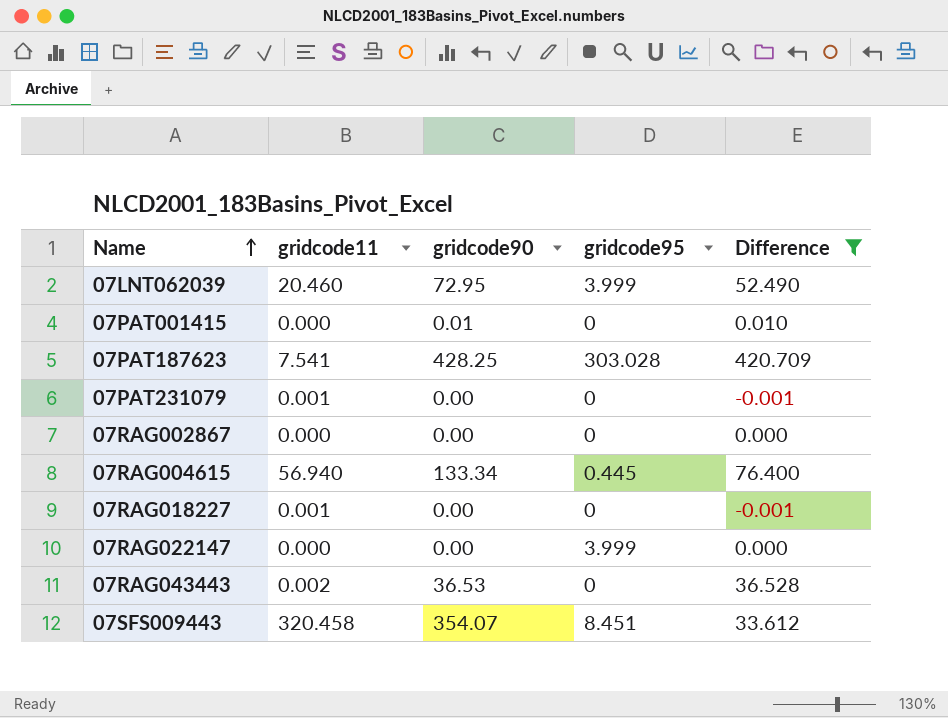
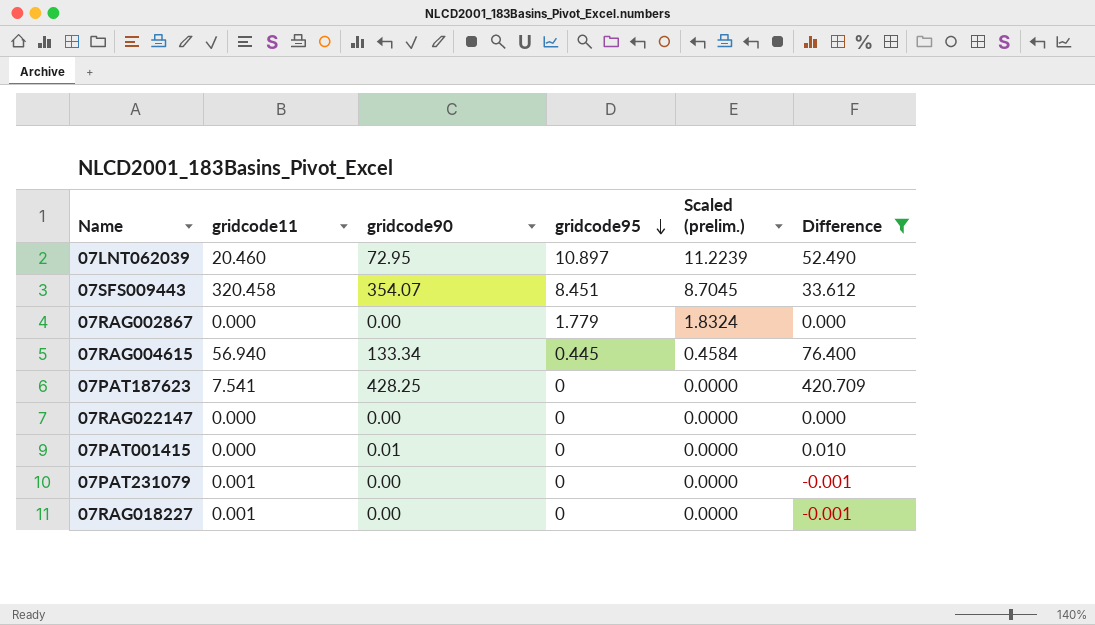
row order: Name ascending -> gridcode95 descending
column Scaled (prelim.) | formula: none -> [gridcode95] * 1.03
row 07RAG043443: 0.002 | 36.53 | 0 | 36.528 -> none
07LNT062039 | gridcode95: 3.999 -> 10.897
07RAG002867 | gridcode95: 0 -> 1.779
07PAT187623 | gridcode95: 303.028 -> 0
07RAG022147 | gridcode95: 3.999 -> 0

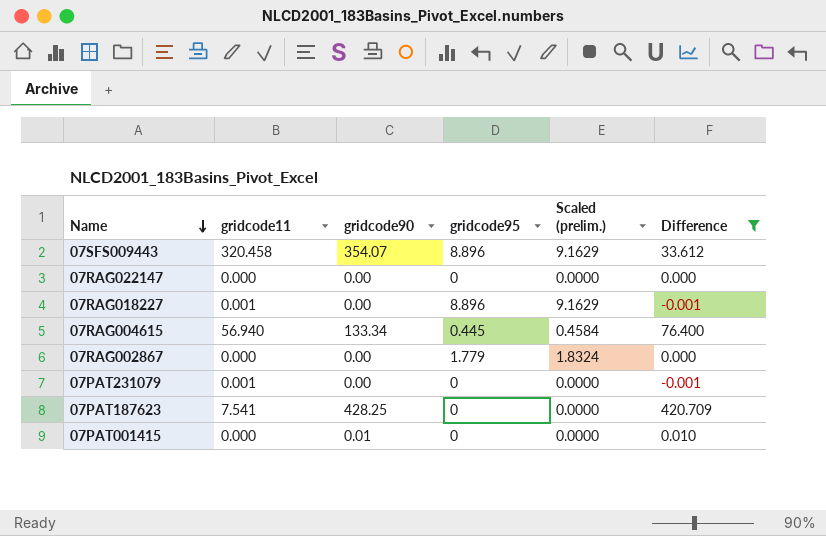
row order: gridcode95 descending -> Name descending
row 07LNT062039: 20.460 | 72.95 | 10.897 | 11.2239 | 52.490 -> none
07SFS009443 | gridcode95: 8.451 -> 8.896
07SFS009443 | Scaled (prelim.): 8.7045 -> 9.1629
07RAG018227 | gridcode95: 0 -> 8.896
07RAG018227 | Scaled (prelim.): 0.0000 -> 9.1629

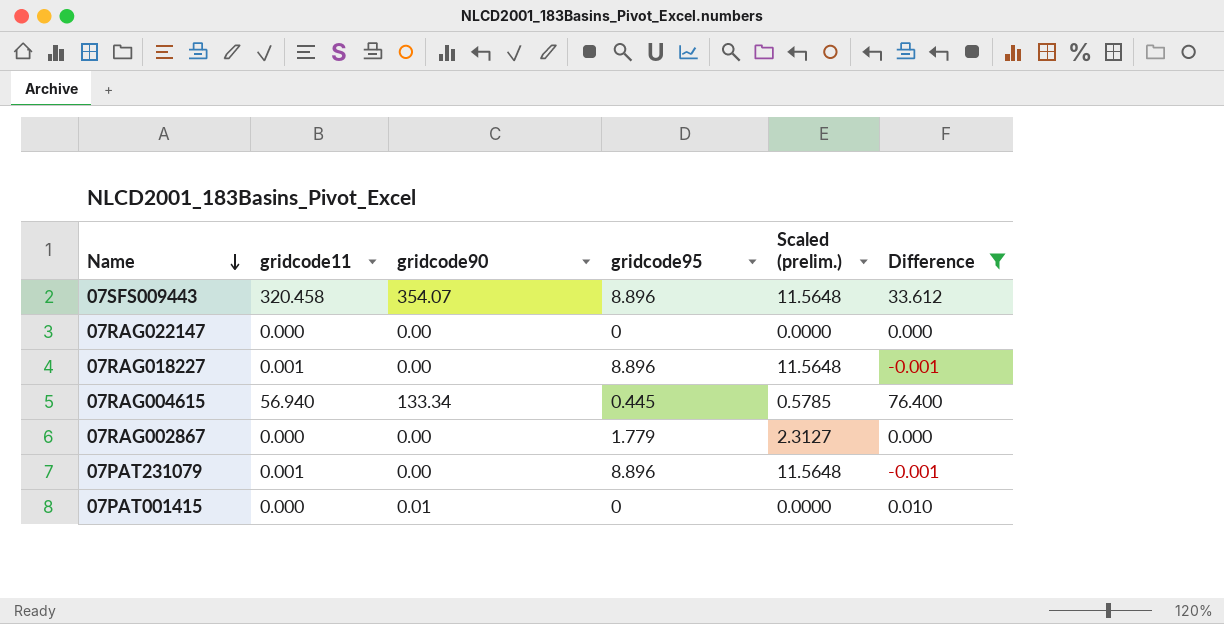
column Scaled (prelim.) | formula: [gridcode95] * 1.03 -> [gridcode95] * 1.3
row 07PAT187623: 7.541 | 428.25 | 0 | 0.0000 | 420.709 -> none
07PAT231079 | gridcode95: 0 -> 8.896

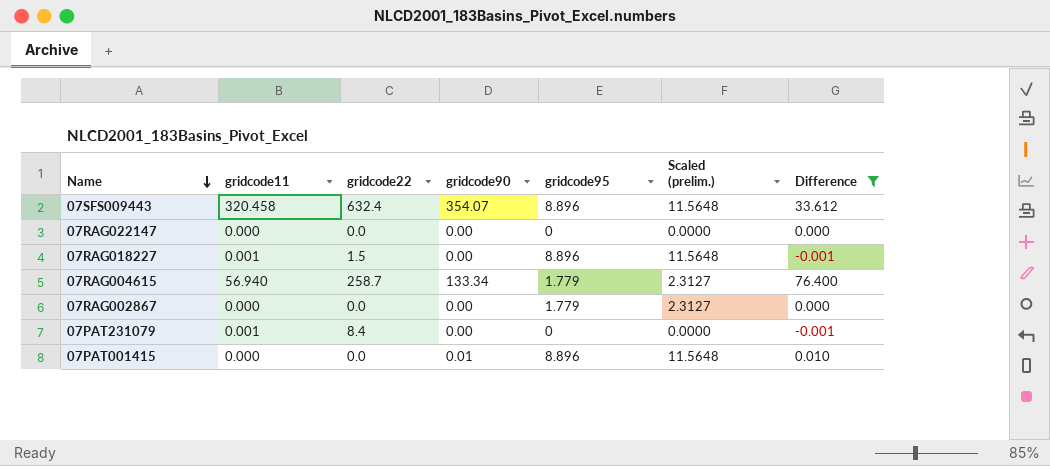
column gridcode22 | position: none -> 3
07RAG004615 | gridcode95: 0.445 -> 1.779
07RAG004615 | Scaled (prelim.): 0.5785 -> 2.3127
07PAT231079 | gridcode95: 8.896 -> 0
07PAT231079 | Scaled (prelim.): 11.5648 -> 0.0000
07PAT001415 | gridcode95: 0 -> 8.896
07PAT001415 | Scaled (prelim.): 0.0000 -> 11.5648

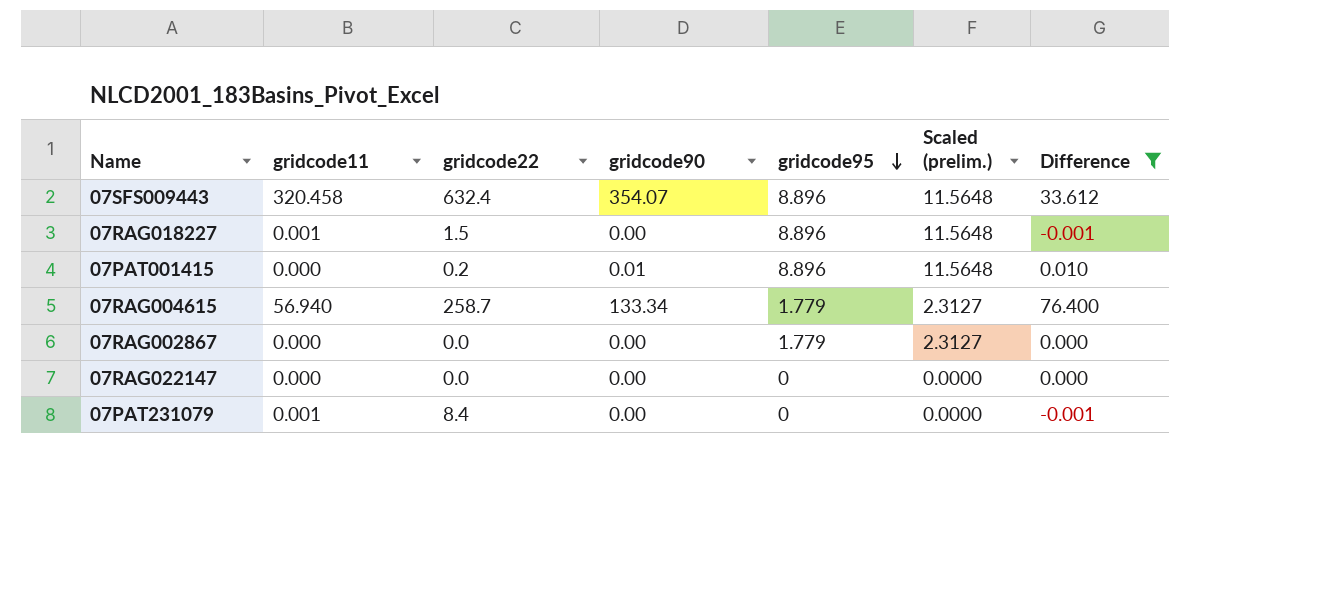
row order: Name descending -> gridcode95 descending
07PAT001415 | gridcode22: 0.0 -> 0.2

